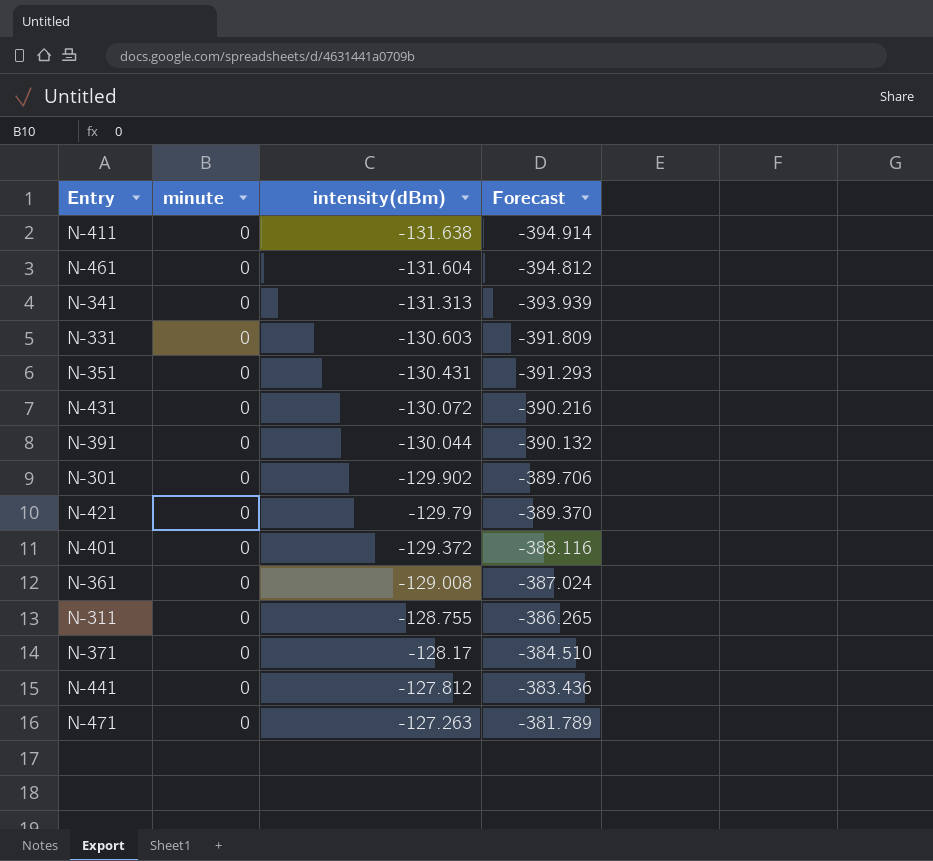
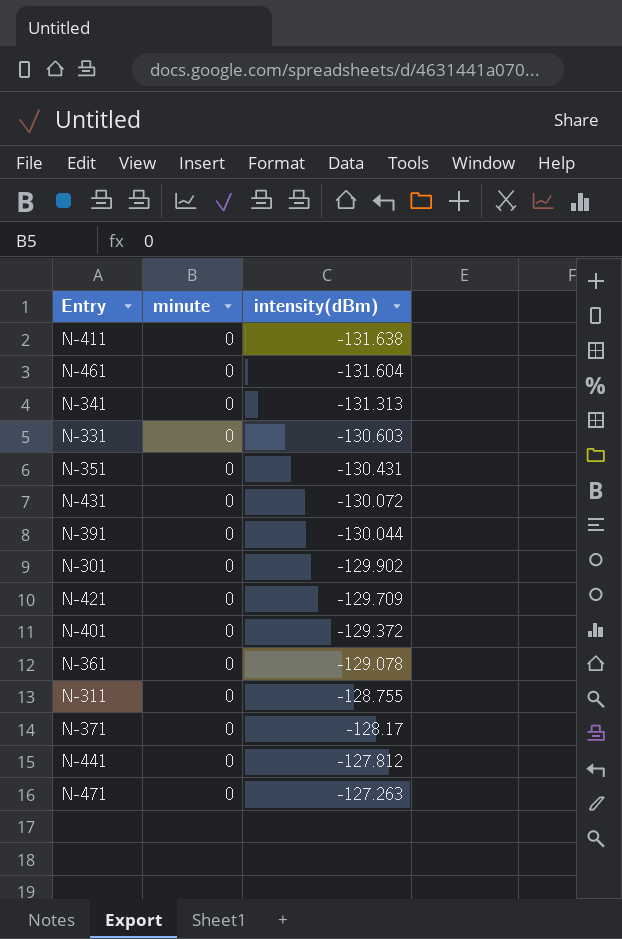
column Forecast | formula: [intensity(dBm)] * 3 -> none
N-421 | intensity(dBm): -129.79 -> -129.709
N-361 | intensity(dBm): -129.008 -> -129.078

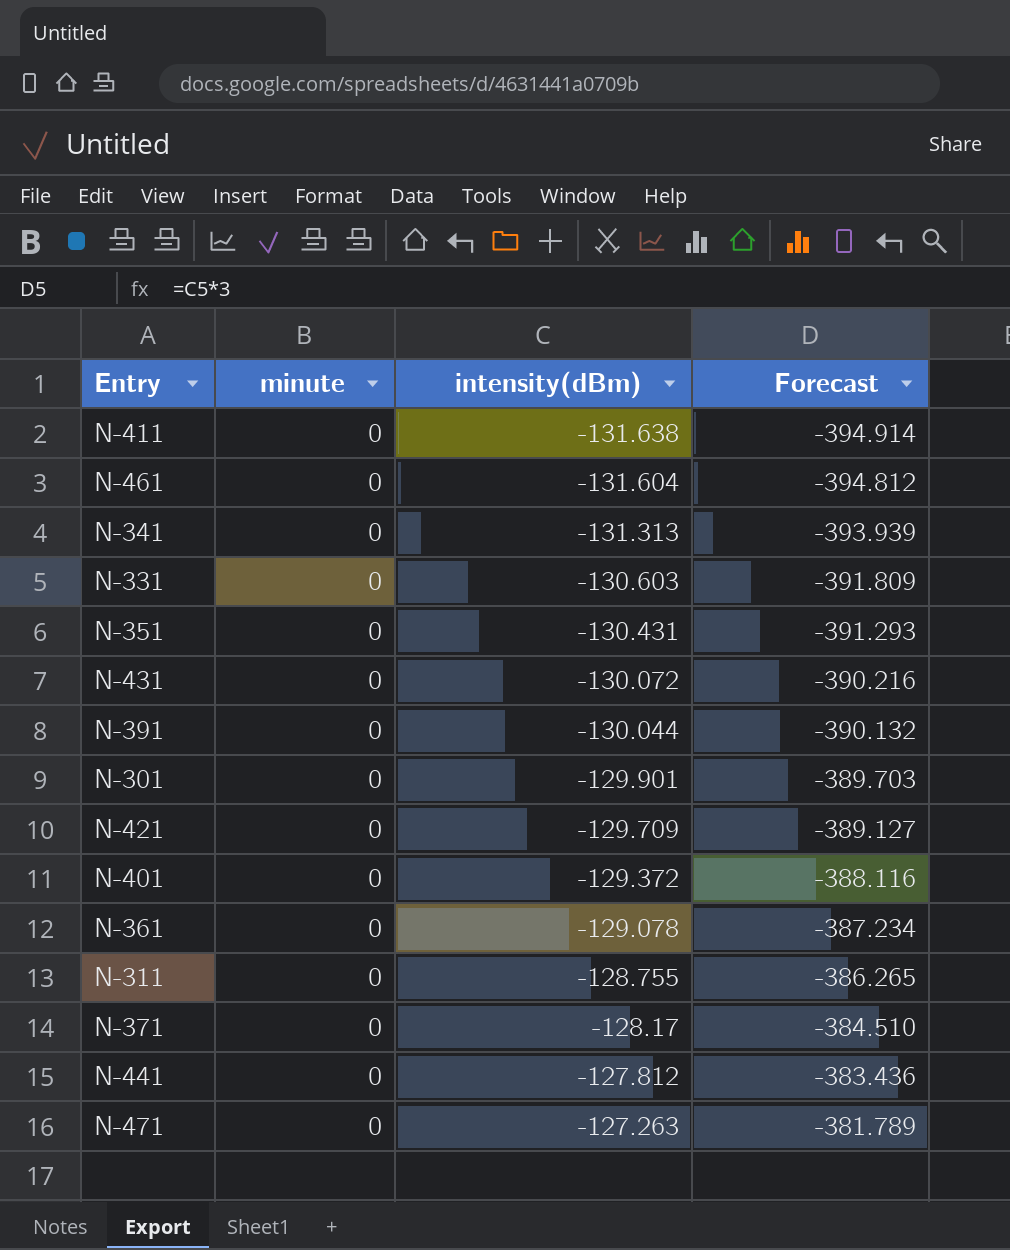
column Forecast | formula: none -> [intensity(dBm)] * 3
N-301 | intensity(dBm): -129.902 -> -129.901

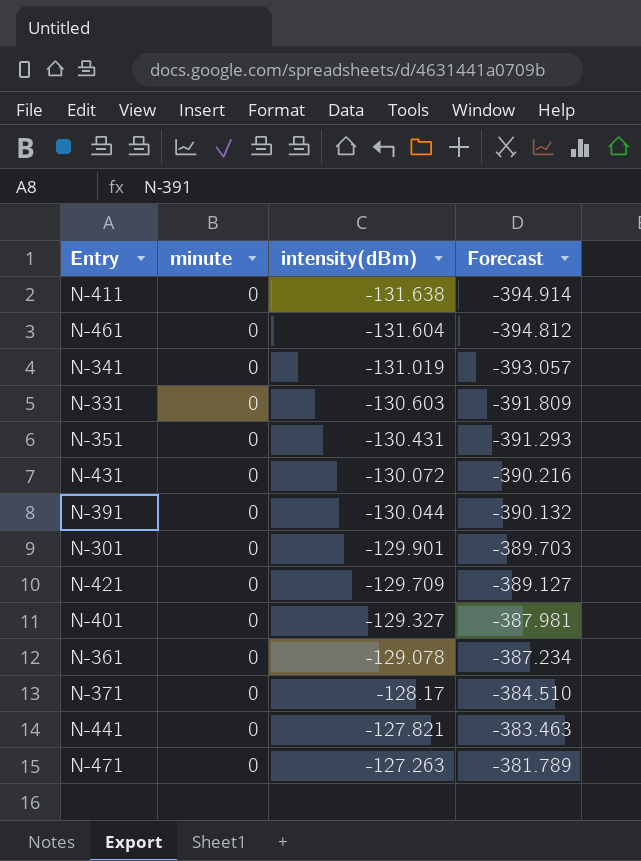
row N-311: 0 | -128.755 | -386.265 -> none
N-341 | intensity(dBm): -131.313 -> -131.019
N-341 | Forecast: -393.939 -> -393.057
N-401 | intensity(dBm): -129.372 -> -129.327
N-401 | Forecast: -388.116 -> -387.981
N-441 | intensity(dBm): -127.812 -> -127.821
N-441 | Forecast: -383.436 -> -383.463

